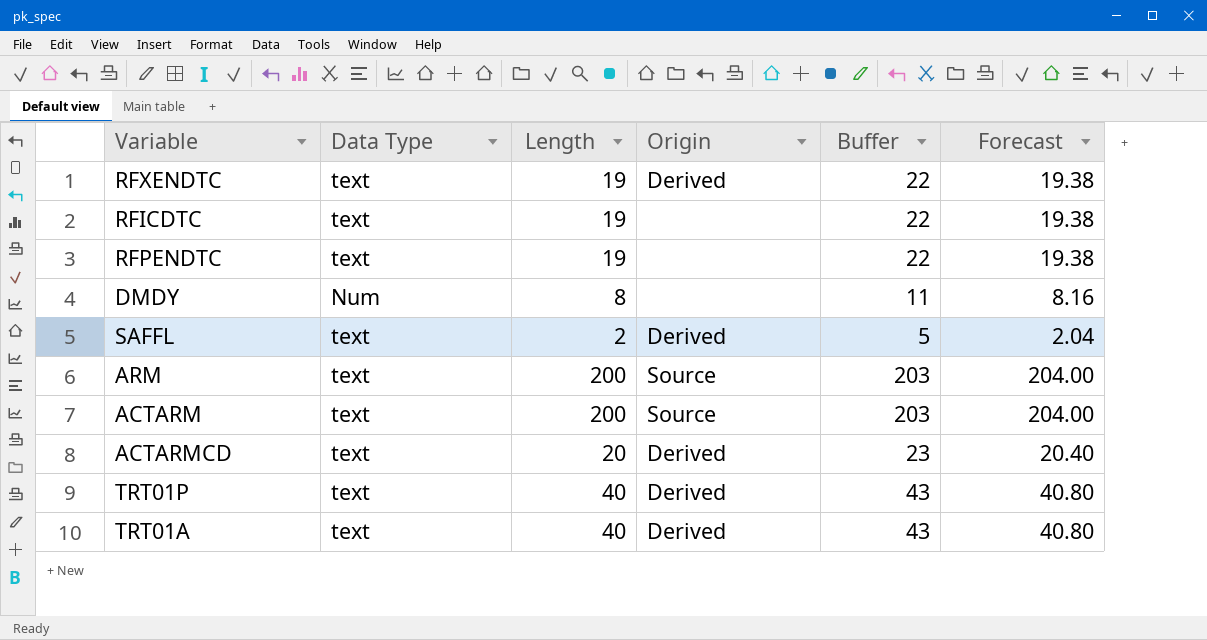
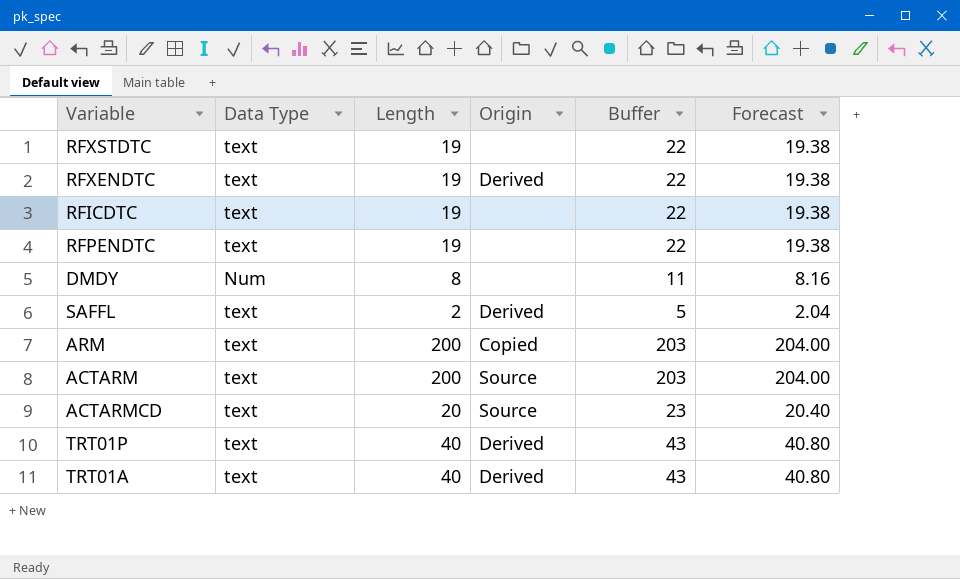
row RFXSTDTC: none -> text | 19 | none | 22 | 19.38
ARM | Origin: Source -> Copied
ACTARMCD | Origin: Derived -> Source

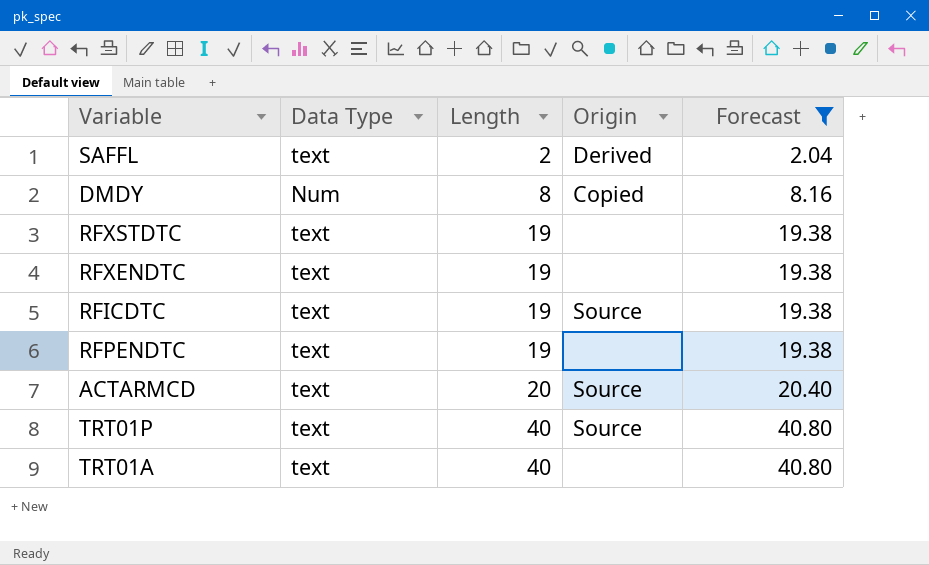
filter: none -> Forecast != 204.00
row order: none -> Length ascending
column Buffer | formula: [Length] + 3 -> none
DMDY | Origin: none -> Copied
RFXENDTC | Origin: Derived -> none
RFICDTC | Origin: none -> Source
TRT01P | Origin: Derived -> Source
TRT01A | Origin: Derived -> none

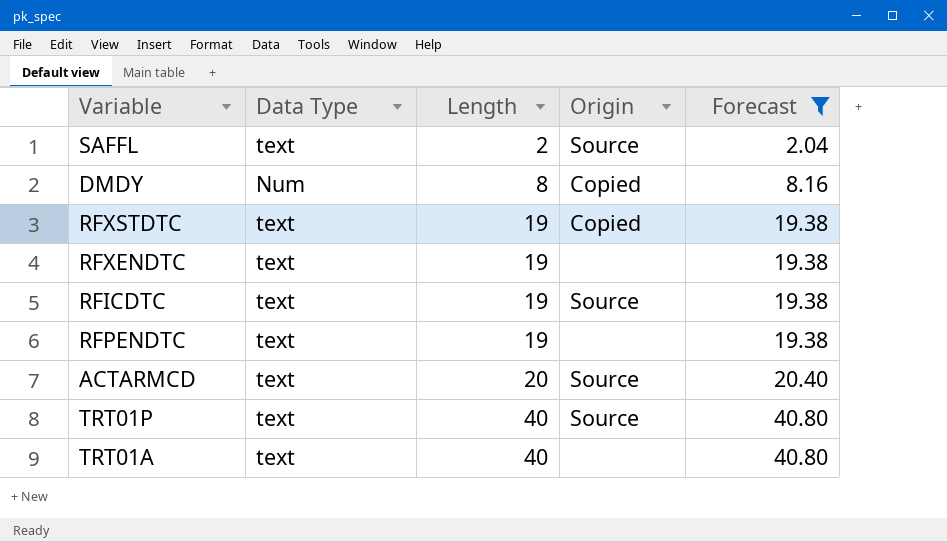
SAFFL | Origin: Derived -> Source
RFXSTDTC | Origin: none -> Copied

